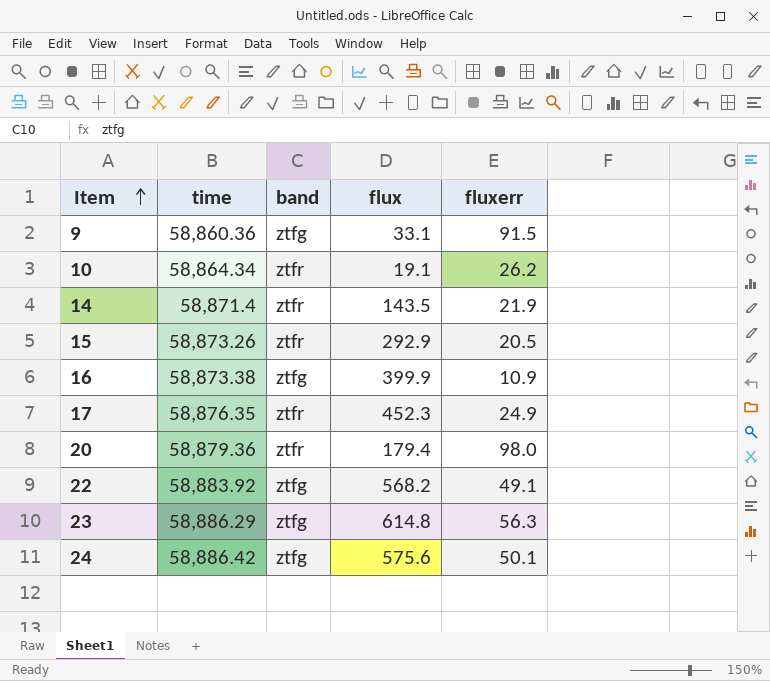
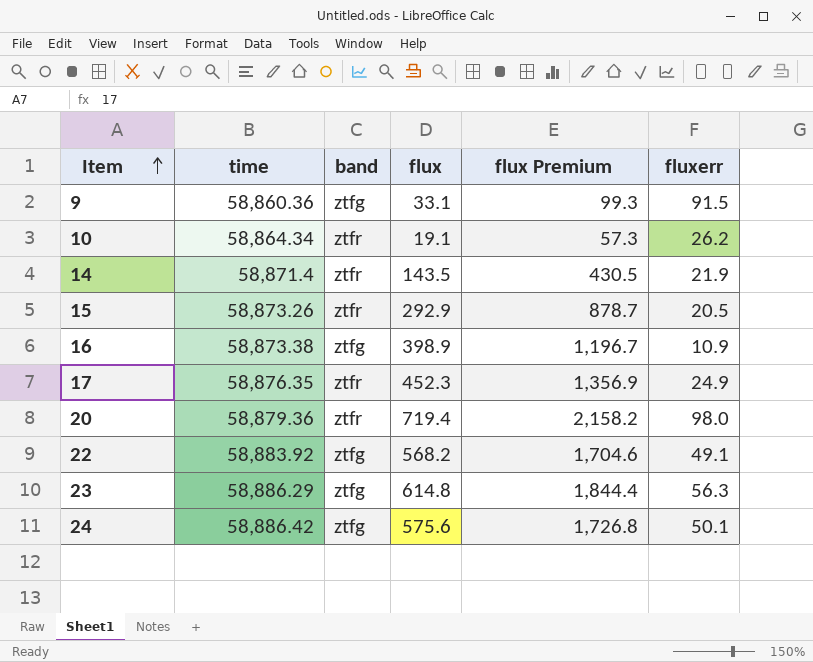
column flux Premium | formula: none -> [flux] * 3
16 | flux: 399.9 -> 398.9
20 | flux: 179.4 -> 719.4

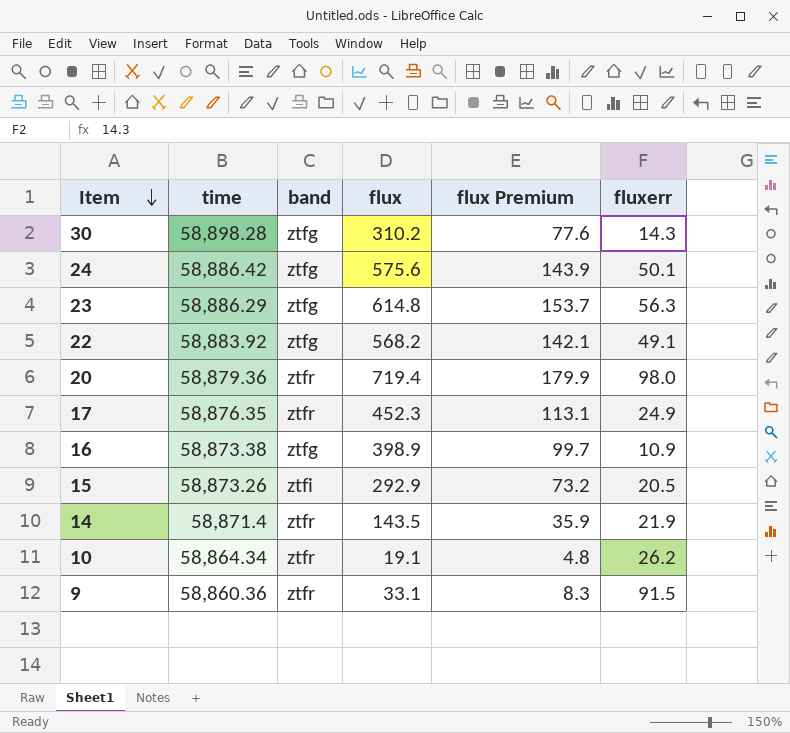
row order: Item ascending -> Item descending
column flux Premium | formula: [flux] * 3 -> [flux] * 0.25
row 30: none -> 58,898.28 | ztfg | 310.2 | 77.6 | 14.3
15 | band: ztfr -> ztfi
9 | band: ztfg -> ztfr

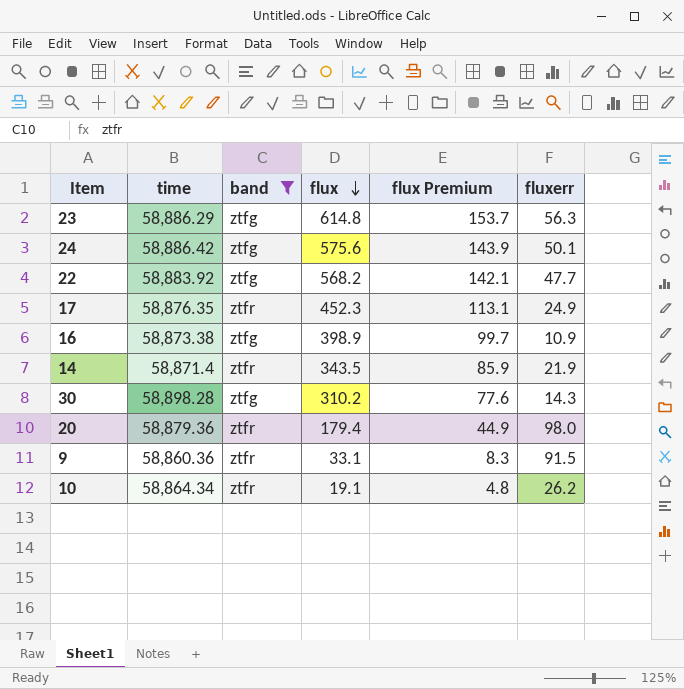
filter: none -> band != ztfi
row order: Item descending -> flux descending
22 | fluxerr: 49.1 -> 47.7
14 | flux: 143.5 -> 343.5
14 | flux Premium: 35.9 -> 85.9
20 | flux: 719.4 -> 179.4
20 | flux Premium: 179.9 -> 44.9

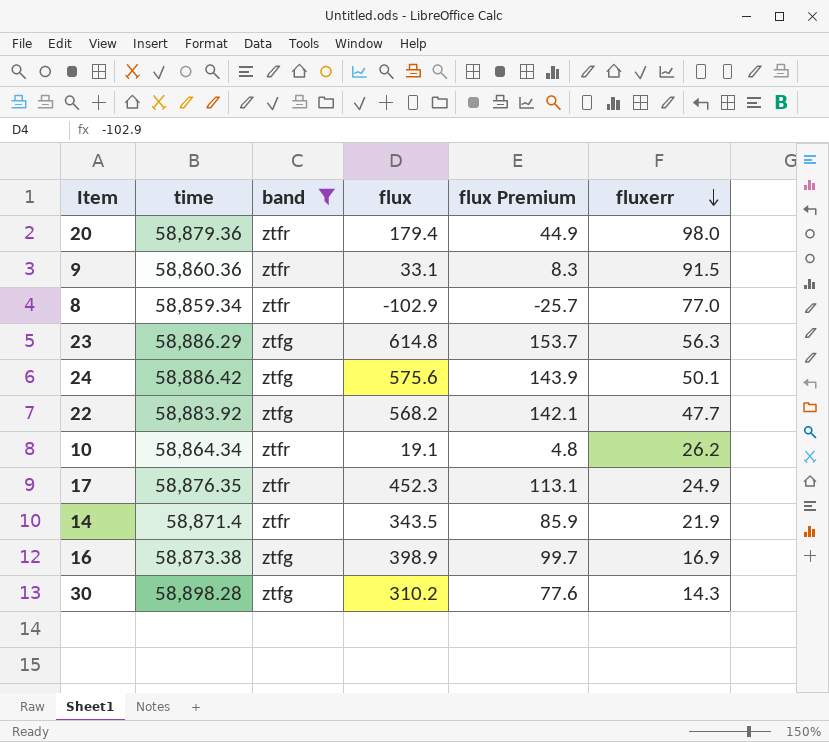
row order: flux descending -> fluxerr descending
row 8: none -> 58,859.34 | ztfr | -102.9 | -25.7 | 77.0
16 | fluxerr: 10.9 -> 16.9

